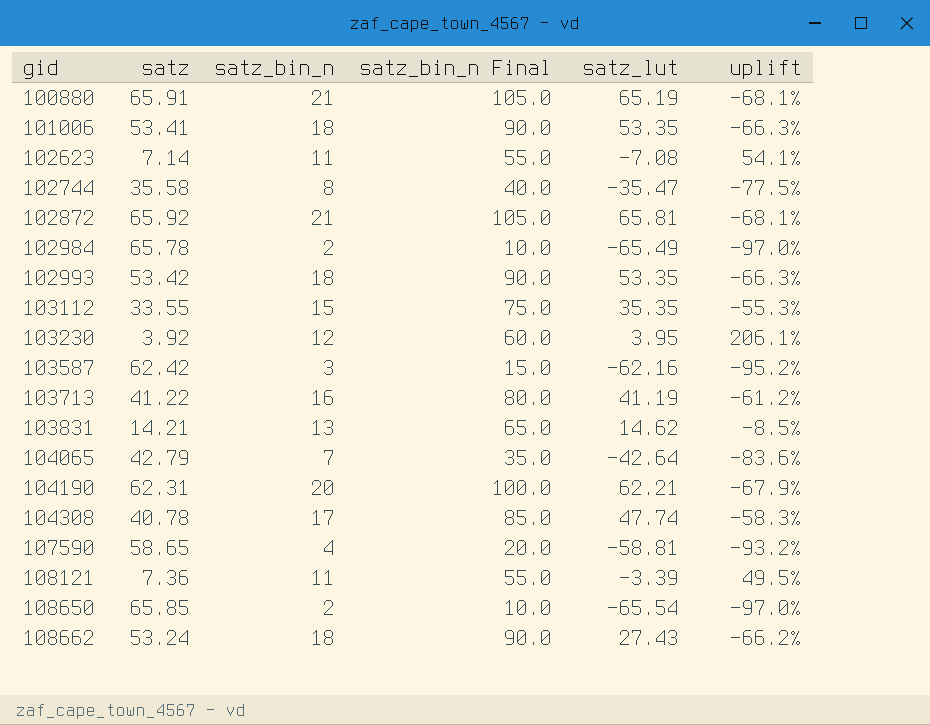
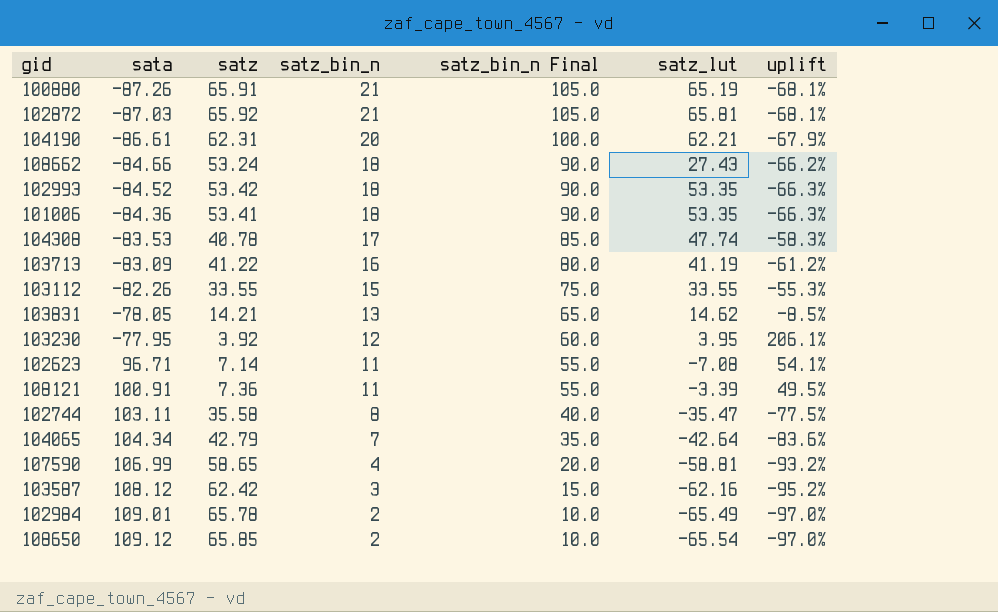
row order: gid ascending -> sata ascending
column sata | position: none -> 2
103112 | satz_lut: 35.35 -> 33.55

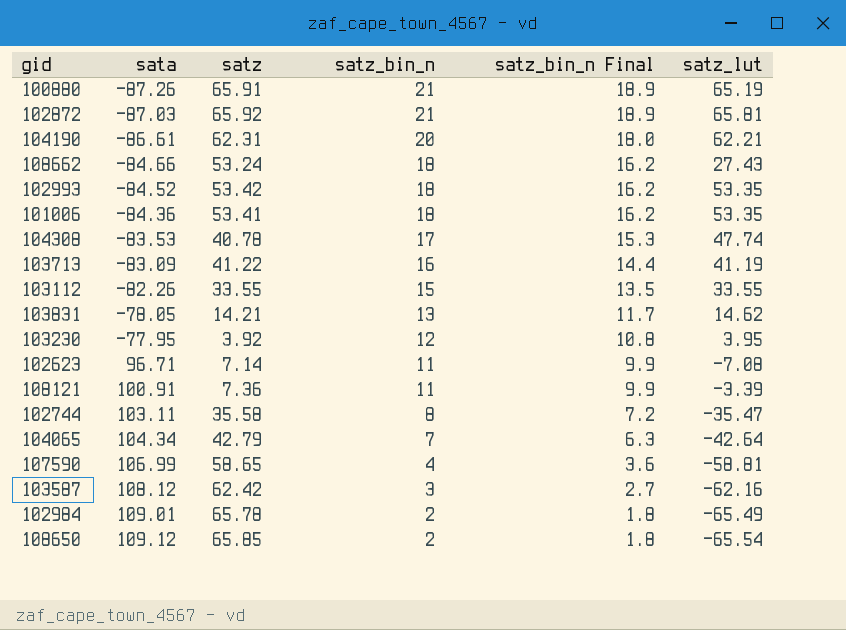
column uplift | formula: ([satz_bin_n] - [satz]) / [satz] -> none
column satz_bin_n Final | formula: [satz_bin_n] * 5 -> [satz_bin_n] * 0.9

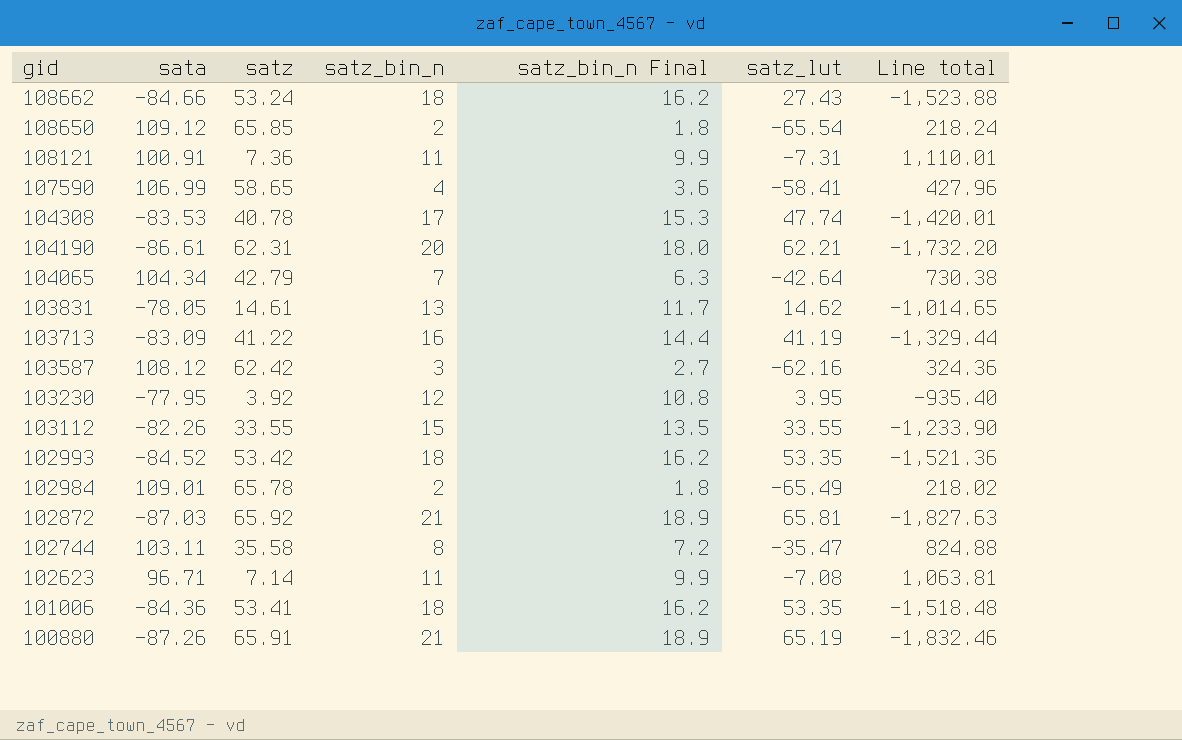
row order: sata ascending -> gid descending
column Line total | formula: none -> [sata] * [satz_bin_n]
108121 | satz_lut: -3.39 -> -7.31
107590 | satz_lut: -58.81 -> -58.41
103831 | satz: 14.21 -> 14.61

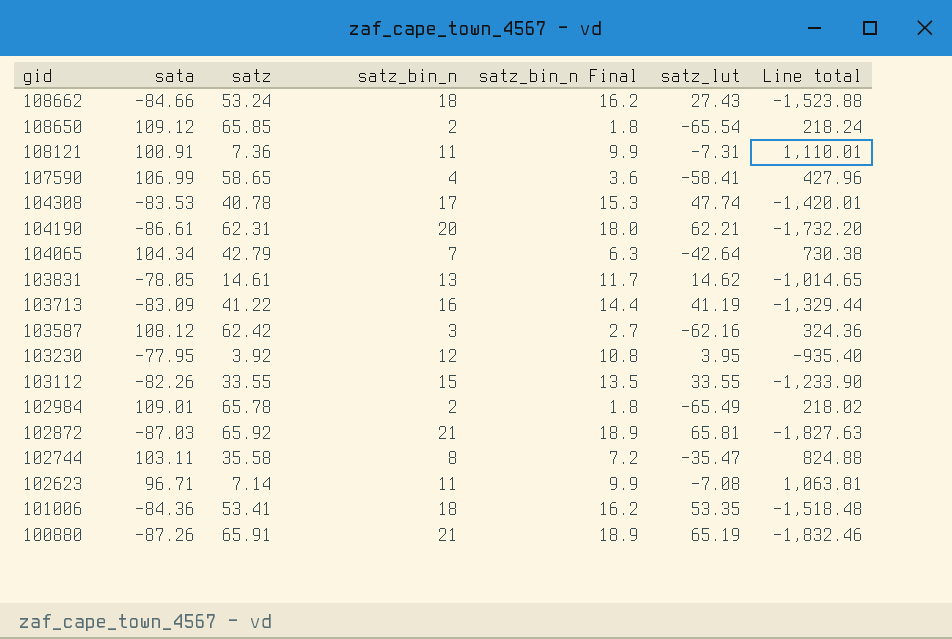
row 102993: -84.52 | 53.42 | 18 | 16.2 | 53.35 | -1,521.36 -> none

